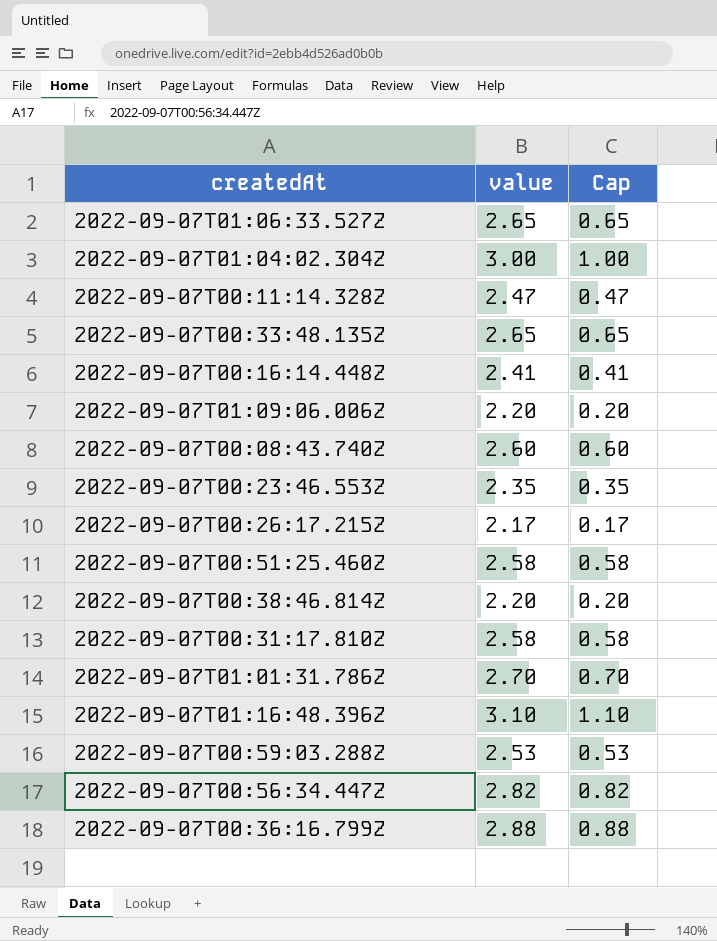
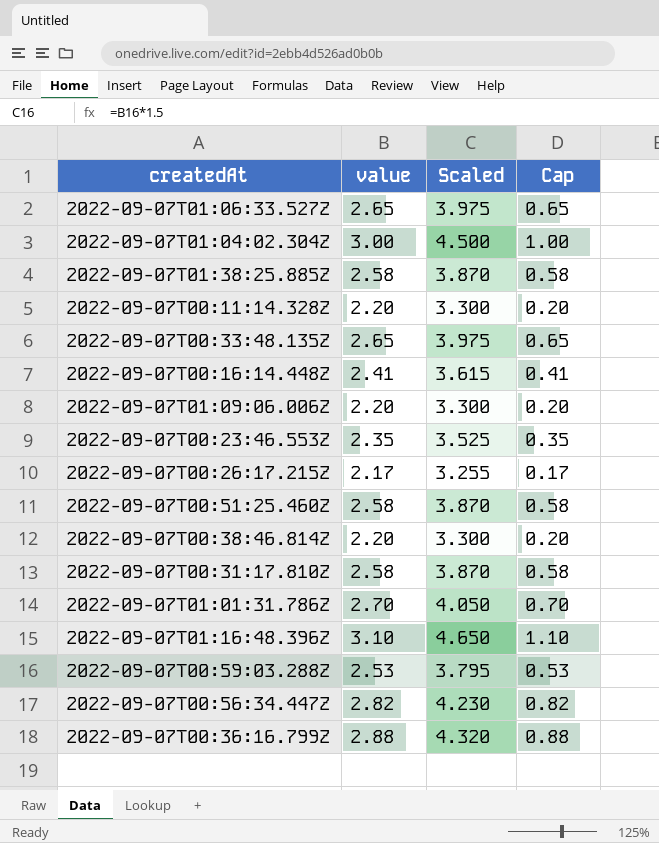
column Scaled | formula: none -> [value] * 1.5
row 2022-09-07T00:08:43.740Z: 2.60 | 0.60 -> none
row 2022-09-07T01:38:25.885Z: none -> 2.58 | 3.870 | 0.58
2022-09-07T00:11:14.328Z | value: 2.47 -> 2.20
2022-09-07T00:11:14.328Z | Cap: 0.47 -> 0.20

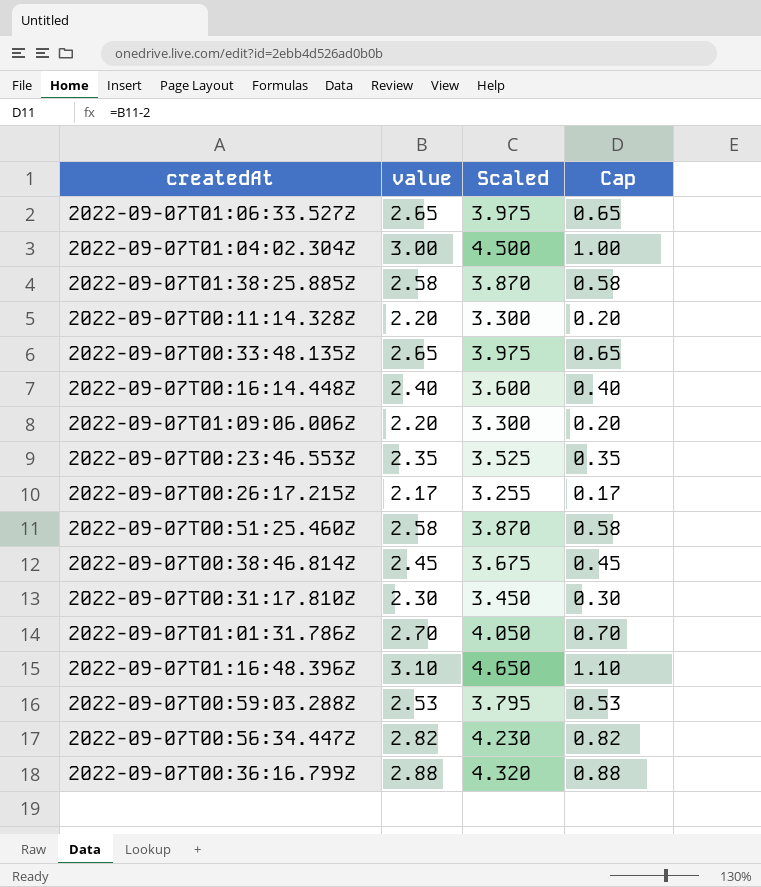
2022-09-07T00:16:14.448Z | value: 2.41 -> 2.40
2022-09-07T00:16:14.448Z | Scaled: 3.615 -> 3.600
2022-09-07T00:16:14.448Z | Cap: 0.41 -> 0.40
2022-09-07T00:38:46.814Z | value: 2.20 -> 2.45
2022-09-07T00:38:46.814Z | Scaled: 3.300 -> 3.675
2022-09-07T00:38:46.814Z | Cap: 0.20 -> 0.45
2022-09-07T00:31:17.810Z | value: 2.58 -> 2.30
2022-09-07T00:31:17.810Z | Scaled: 3.870 -> 3.450
2022-09-07T00:31:17.810Z | Cap: 0.58 -> 0.30

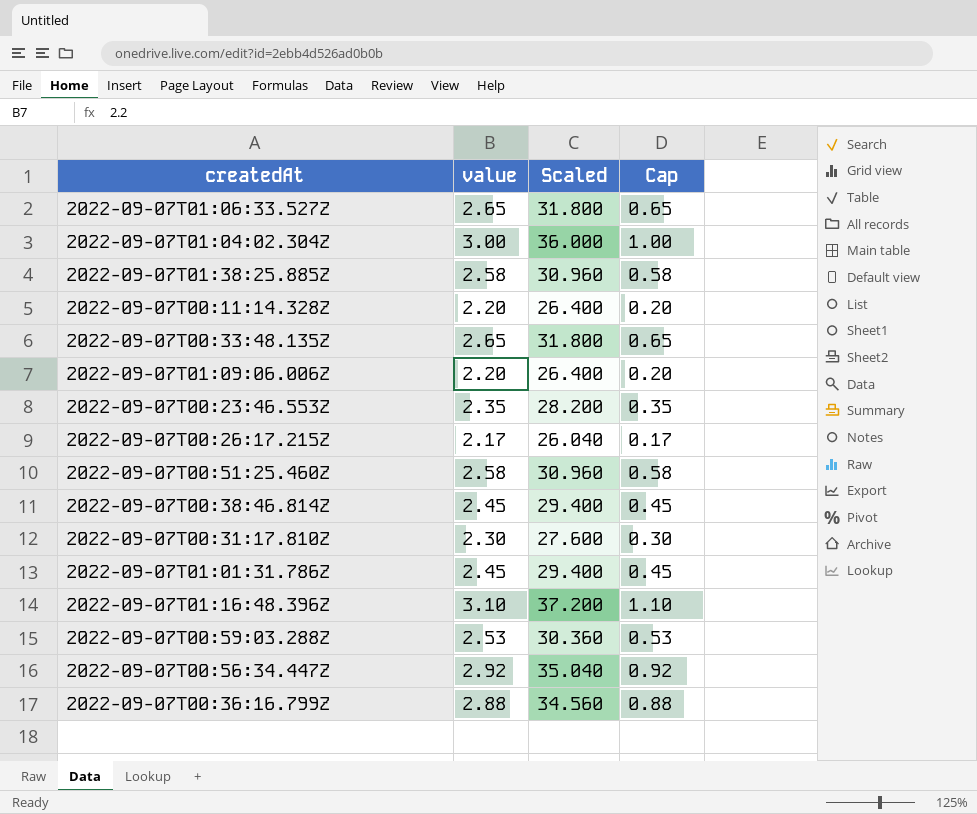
column Scaled | formula: [value] * 1.5 -> [value] * 12
row 2022-09-07T00:16:14.448Z: 2.40 | 3.600 | 0.40 -> none
2022-09-07T01:01:31.786Z | value: 2.70 -> 2.45
2022-09-07T01:01:31.786Z | Cap: 0.70 -> 0.45
2022-09-07T00:56:34.447Z | value: 2.82 -> 2.92
2022-09-07T00:56:34.447Z | Cap: 0.82 -> 0.92

